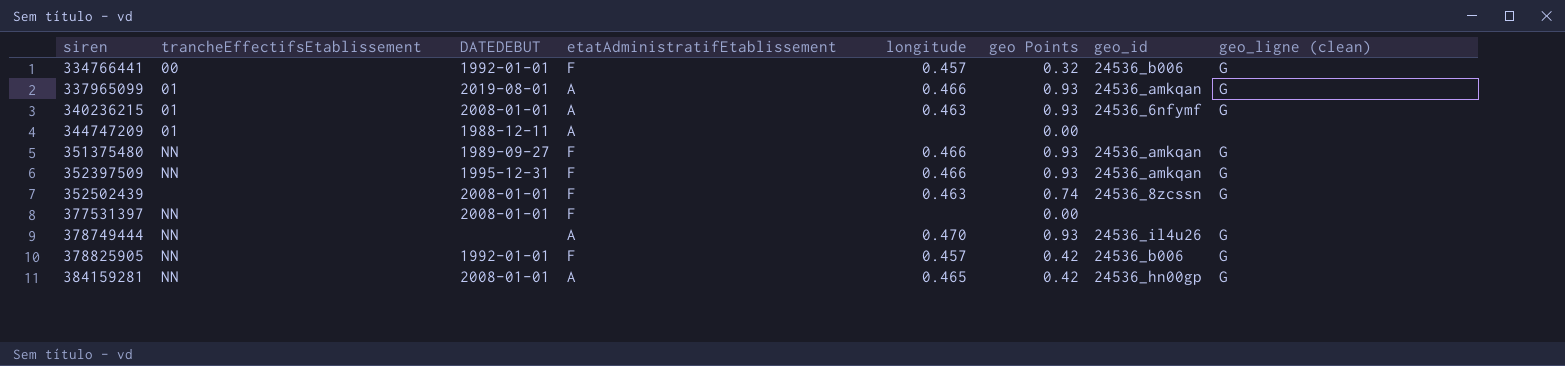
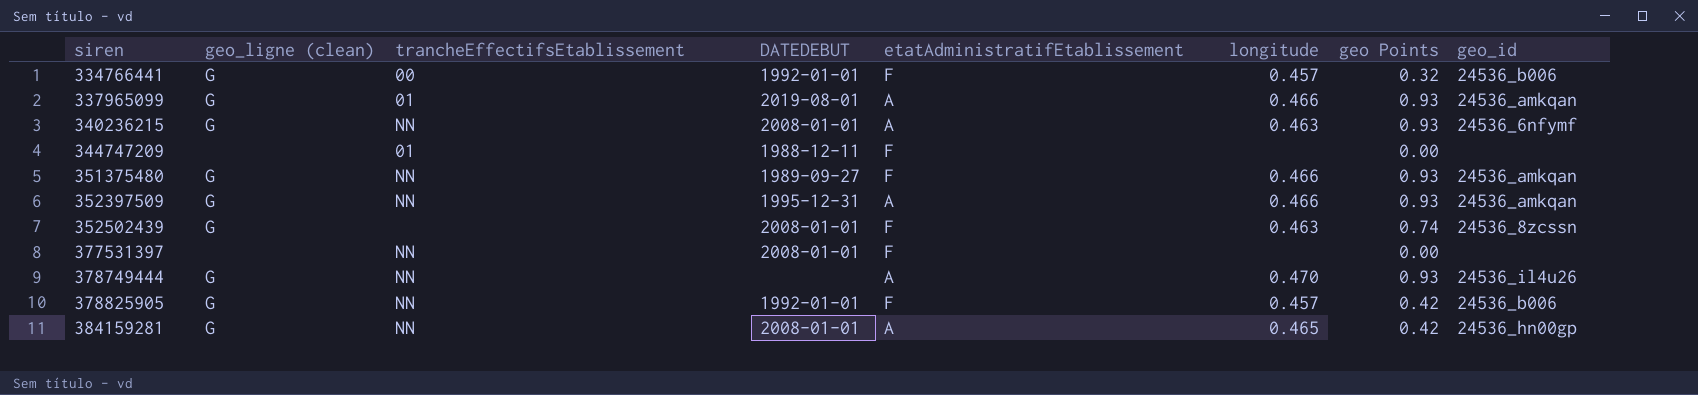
column geo_ligne (clean) | position: 8 -> 2
340236215 | trancheEffectifsEtablissement: 01 -> NN
344747209 | etatAdministratifEtablissement: A -> F
352397509 | etatAdministratifEtablissement: F -> A

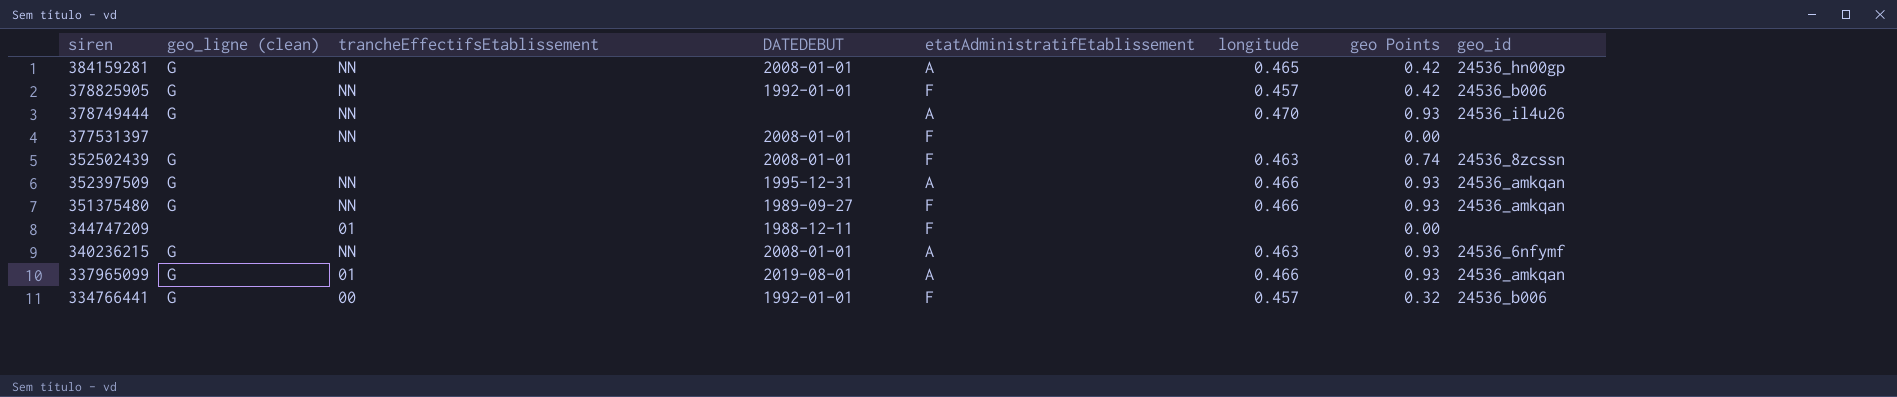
row order: siren ascending -> siren descending

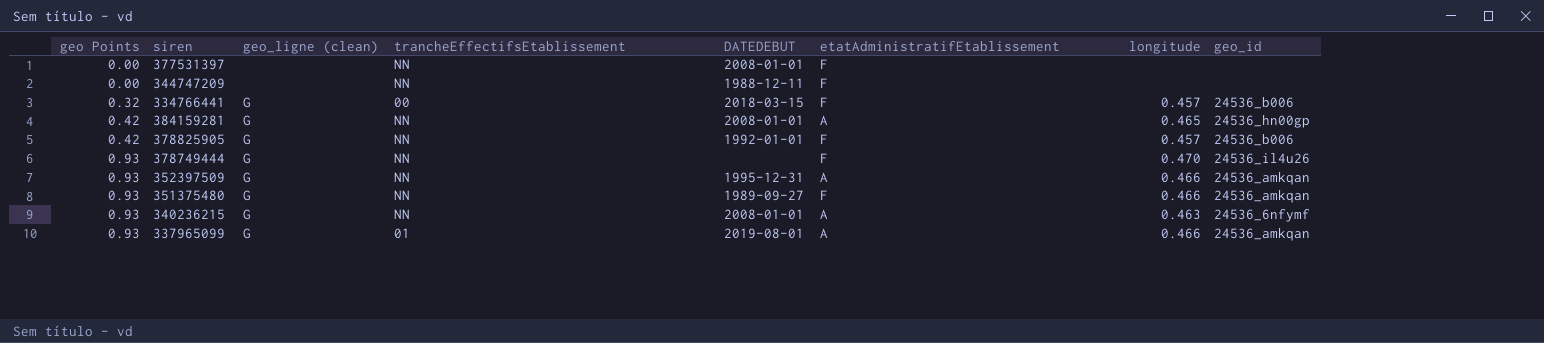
row order: siren descending -> geo Points ascending
column geo Points | position: 7 -> 1
row 352502439: G | none | 2008-01-01 | F | 0.463 | 0.74 | 24536_8zcssn -> none
344747209 | trancheEffectifsEtablissement: 01 -> NN
334766441 | DATEDEBUT: 1992-01-01 -> 2018-03-15
378749444 | etatAdministratifEtablissement: A -> F

